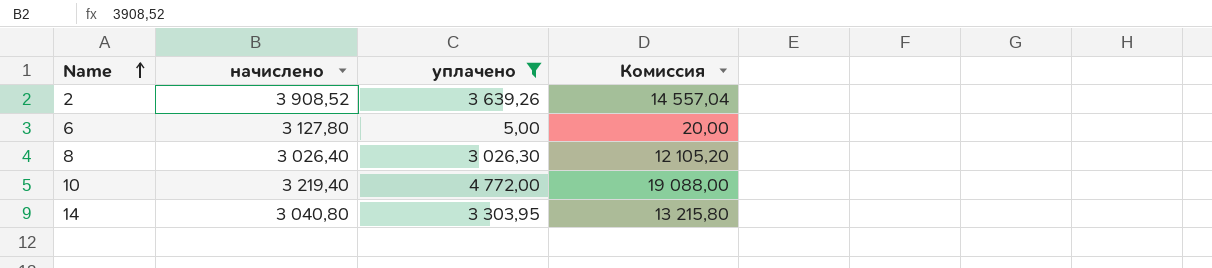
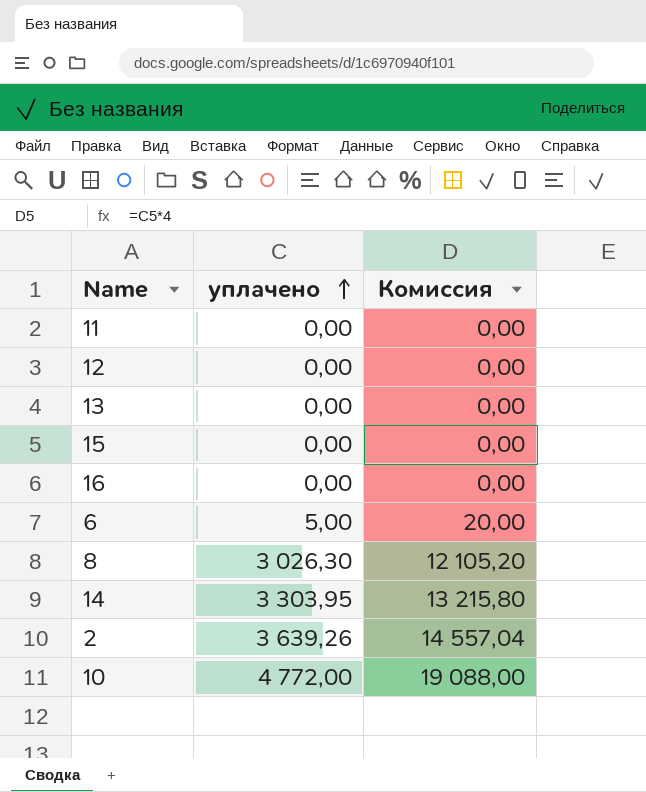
filter: уплачено != 0,00 -> none
row order: Name ascending -> уплачено ascending
column начислено | position: 2 -> none

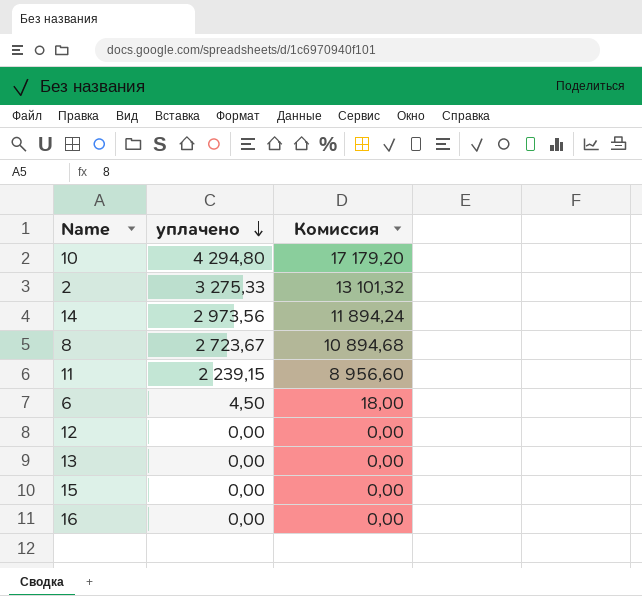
row order: уплачено ascending -> уплачено descending
10 | уплачено: 4 772,00 -> 4 294,80
10 | Комиссия: 19 088,00 -> 17 179,20
2 | уплачено: 3 639,26 -> 3 275,33
2 | Комиссия: 14 557,04 -> 13 101,32
14 | уплачено: 3 303,95 -> 2 973,56
14 | Комиссия: 13 215,80 -> 11 894,24
8 | уплачено: 3 026,30 -> 2 723,67
8 | Комиссия: 12 105,20 -> 10 894,68
11 | уплачено: 0,00 -> 2 239,15
11 | Комиссия: 0,00 -> 8 956,60
6 | уплачено: 5,00 -> 4,50
6 | Комиссия: 20,00 -> 18,00

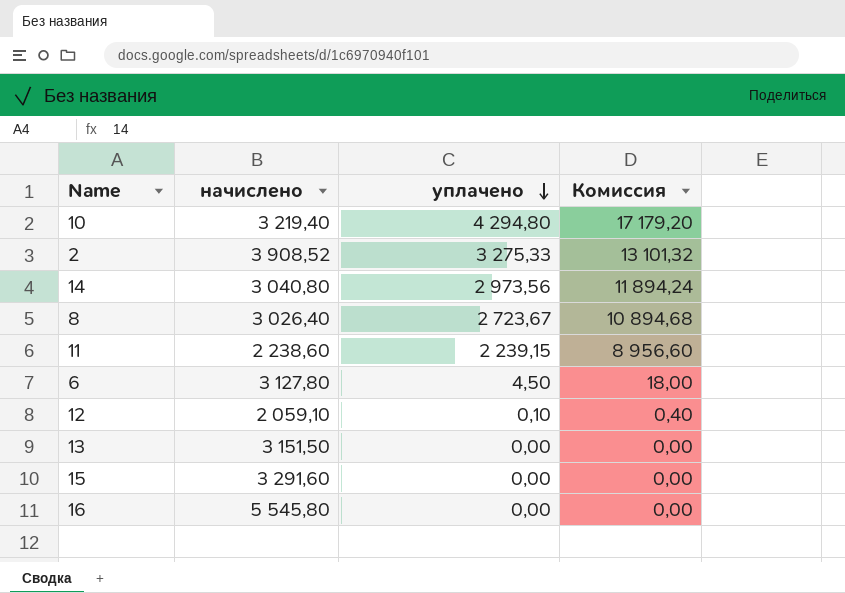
column начислено | position: none -> 2
12 | уплачено: 0,00 -> 0,10
12 | Комиссия: 0,00 -> 0,40

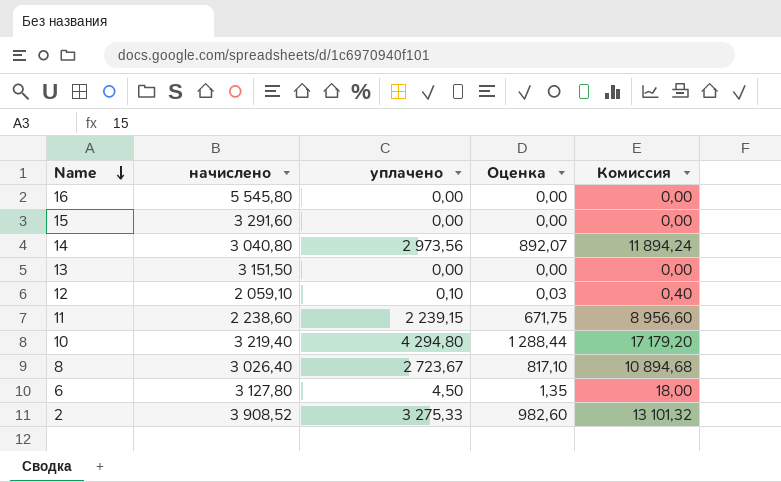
row order: уплачено descending -> Name descending
column Оценка | formula: none -> [уплачено] * 0,3

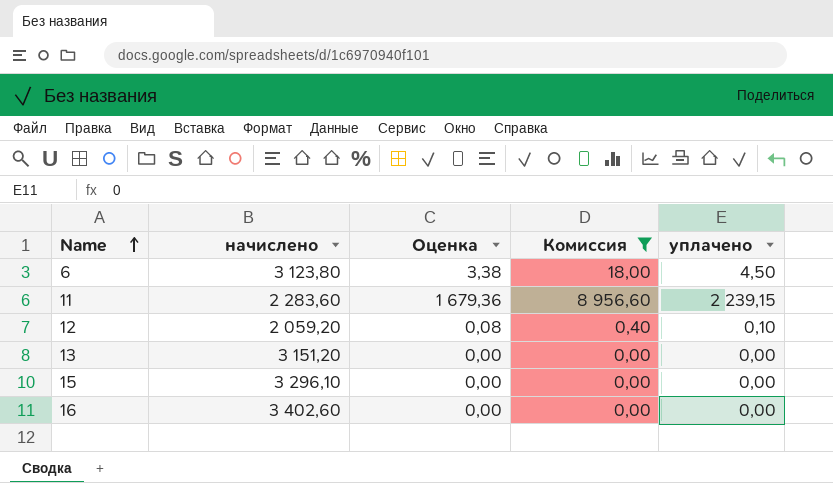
filter: none -> Комиссия <= 8 956,60
row order: Name descending -> Name ascending
column Оценка | formula: [уплачено] * 0,3 -> [уплачено] * 0,75
column уплачено | position: 3 -> 5
6 | начислено: 3 127,80 -> 3 123,80
11 | начислено: 2 238,60 -> 2 283,60
12 | начислено: 2 059,10 -> 2 059,20
13 | начислено: 3 151,50 -> 3 151,20
15 | начислено: 3 291,60 -> 3 296,10
16 | начислено: 5 545,80 -> 3 402,60

